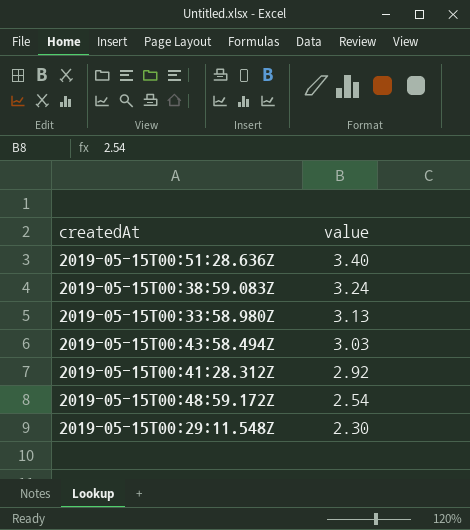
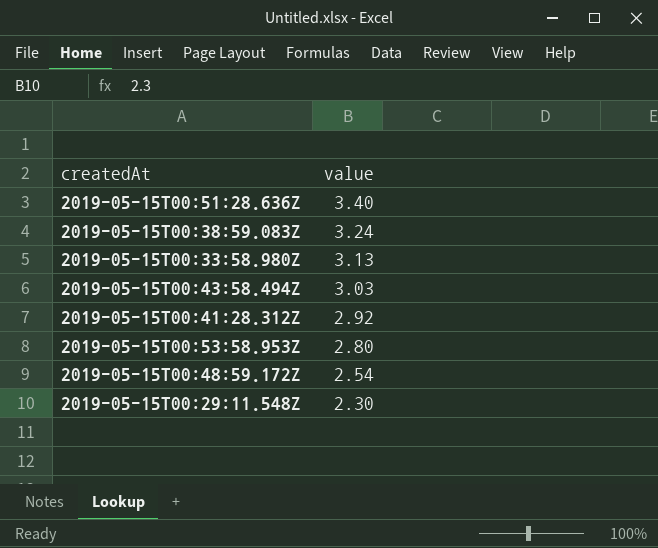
row 2019-05-15T00:53:58.953Z: none -> 2.80

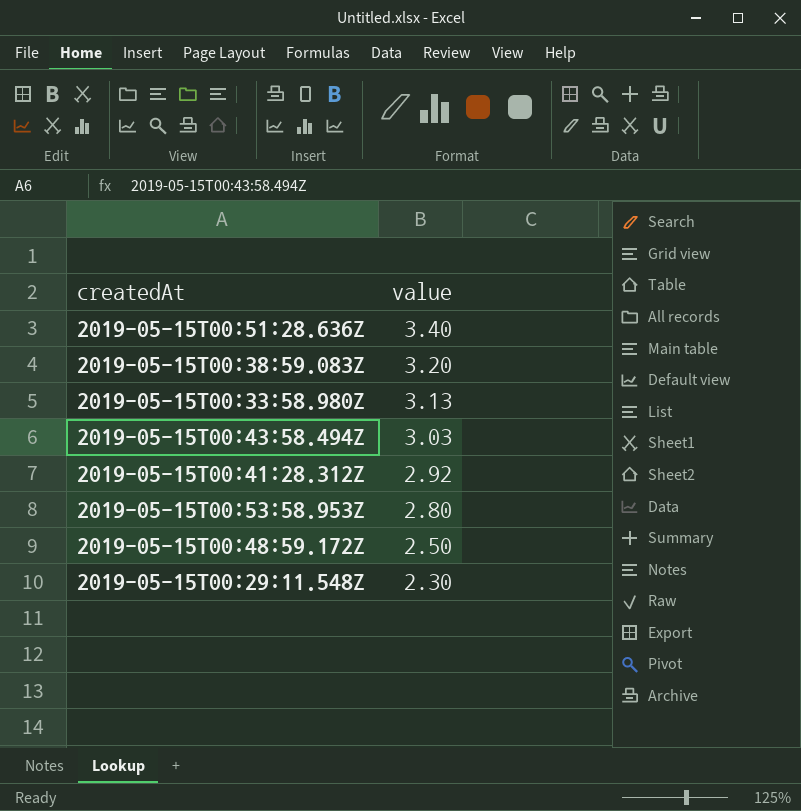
2019-05-15T00:38:59.083Z | value: 3.24 -> 3.20
2019-05-15T00:48:59.172Z | value: 2.54 -> 2.50

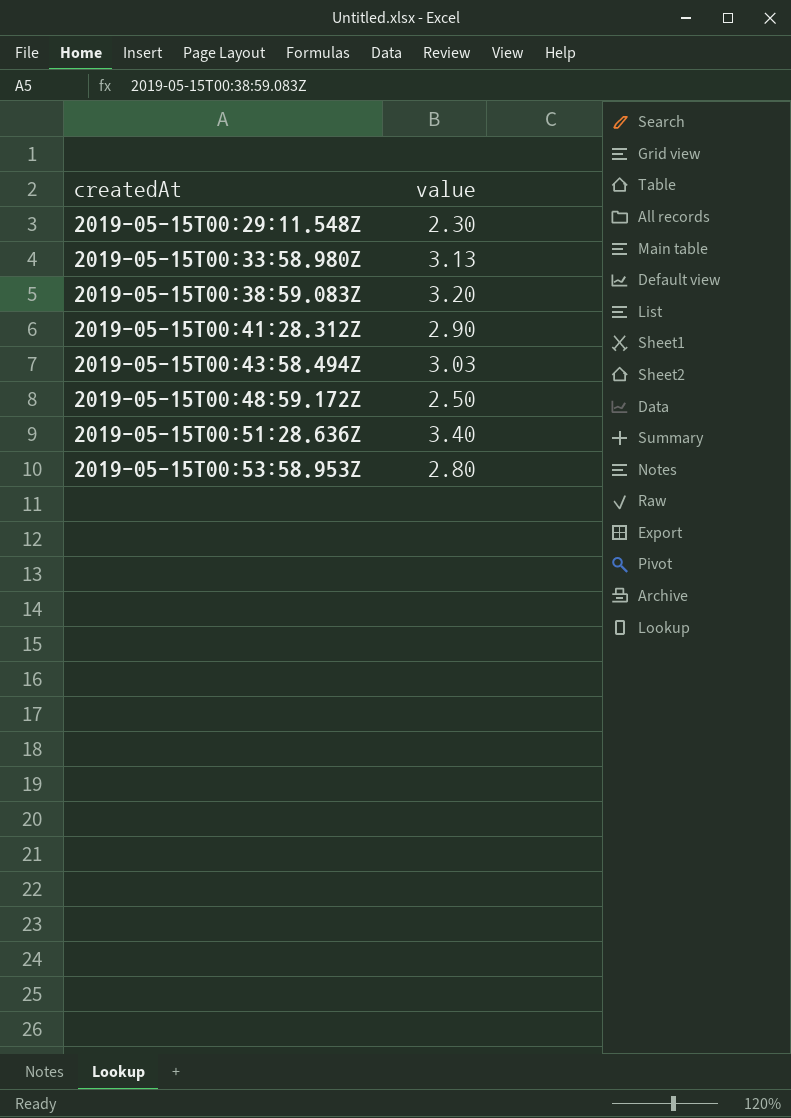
row order: value descending -> createdAt ascending
2019-05-15T00:41:28.312Z | value: 2.92 -> 2.90

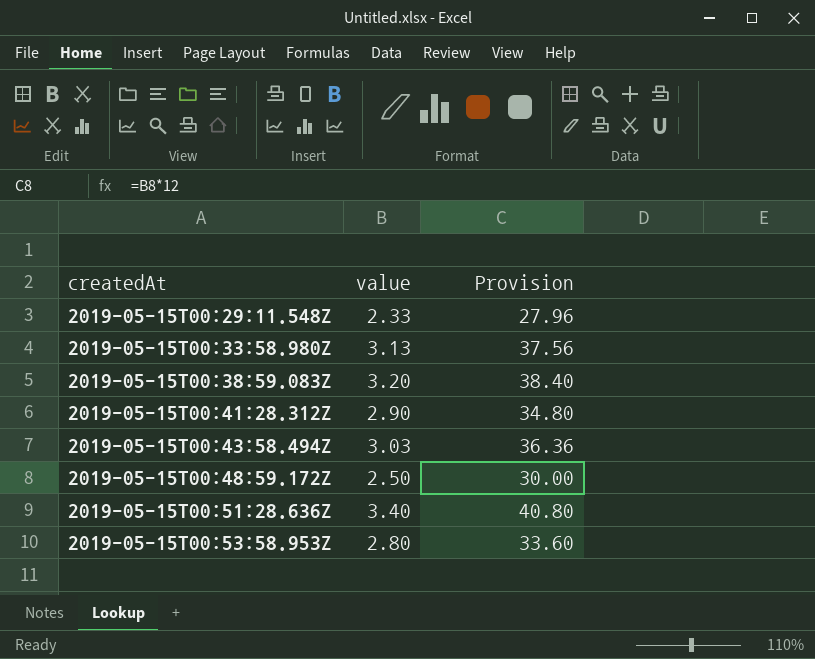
column Provision | formula: none -> [value] * 12
2019-05-15T00:29:11.548Z | value: 2.30 -> 2.33

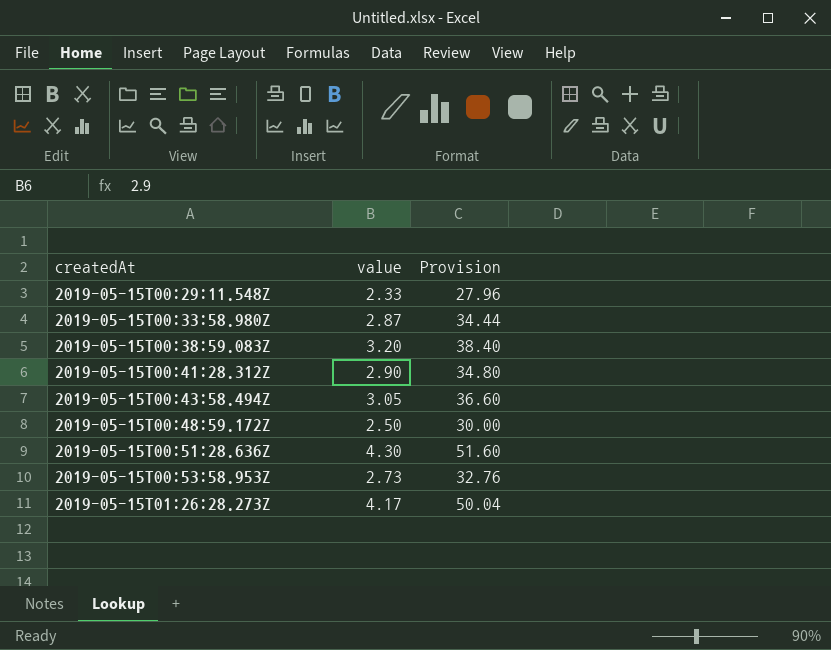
2019-05-15T00:33:58.980Z | value: 3.13 -> 2.87
2019-05-15T00:33:58.980Z | Provision: 37.56 -> 34.44
2019-05-15T00:43:58.494Z | value: 3.03 -> 3.05
2019-05-15T00:43:58.494Z | Provision: 36.36 -> 36.60
2019-05-15T00:51:28.636Z | value: 3.40 -> 4.30
2019-05-15T00:51:28.636Z | Provision: 40.80 -> 51.60
2019-05-15T00:53:58.953Z | value: 2.80 -> 2.73
2019-05-15T00:53:58.953Z | Provision: 33.60 -> 32.76
row 2019-05-15T01:26:28.273Z: none -> 4.17 | 50.04

